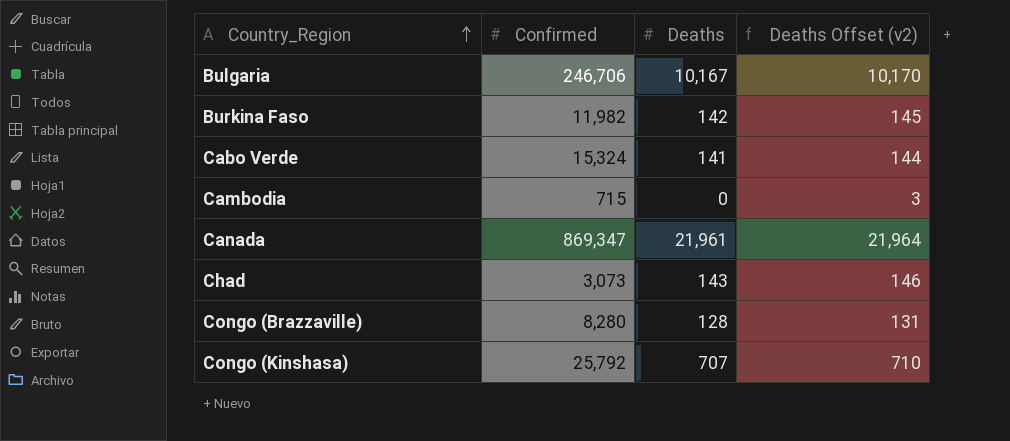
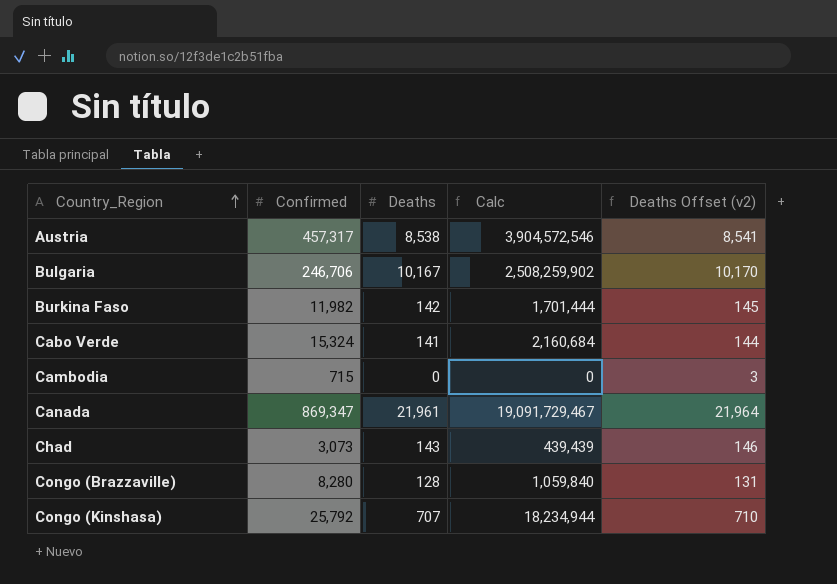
column Calc | formula: none -> [Confirmed] * [Deaths]
row Austria: none -> 457,317 | 8,538 | 3,904,572,546 | 8,541

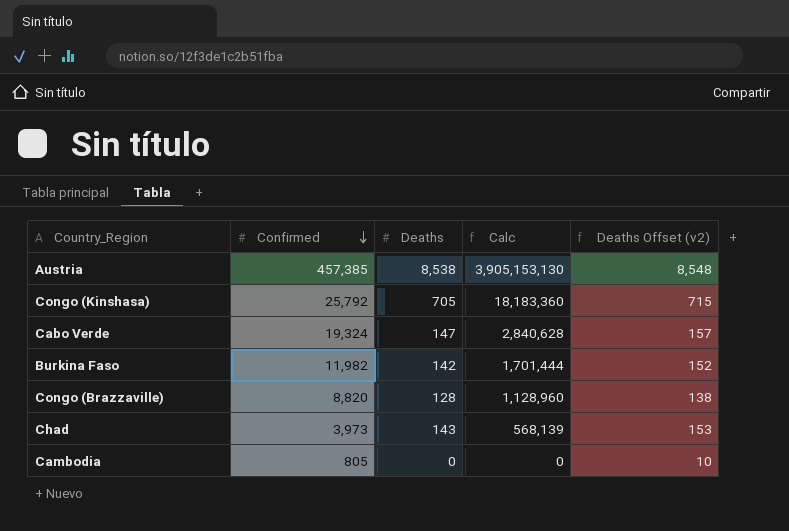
row order: Country_Region ascending -> Confirmed descending
column Deaths Offset (v2) | formula: [Deaths] + 3 -> [Deaths] + 10
row Bulgaria: 246,706 | 10,167 | 2,508,259,902 | 10,170 -> none
row Canada: 869,347 | 21,961 | 19,091,729,467 | 21,964 -> none
Austria | Confirmed: 457,317 -> 457,385
Austria | Calc: 3,904,572,546 -> 3,905,153,130
Congo (Kinshasa) | Deaths: 707 -> 705
Congo (Kinshasa) | Calc: 18,234,944 -> 18,183,360
Cabo Verde | Confirmed: 15,324 -> 19,324
Cabo Verde | Deaths: 141 -> 147
Cabo Verde | Calc: 2,160,684 -> 2,840,628
Congo (Brazzaville) | Confirmed: 8,280 -> 8,820
Congo (Brazzaville) | Calc: 1,059,840 -> 1,128,960
Chad | Confirmed: 3,073 -> 3,973
Chad | Calc: 439,439 -> 568,139
Cambodia | Confirmed: 715 -> 805

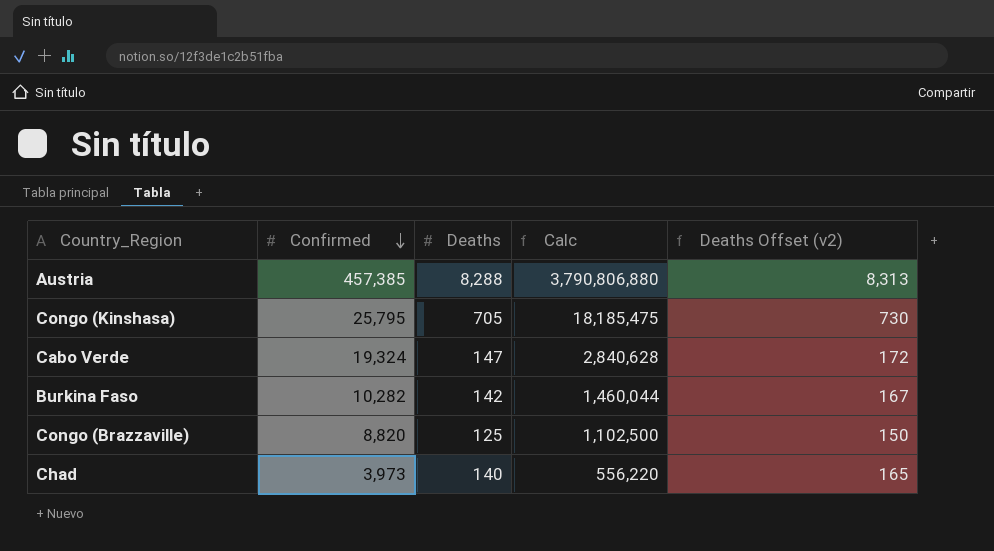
column Deaths Offset (v2) | formula: [Deaths] + 10 -> [Deaths] + 25
row Cambodia: 805 | 0 | 0 | 10 -> none
Austria | Deaths: 8,538 -> 8,288
Austria | Calc: 3,905,153,130 -> 3,790,806,880
Congo (Kinshasa) | Confirmed: 25,792 -> 25,795
Congo (Kinshasa) | Calc: 18,183,360 -> 18,185,475
Burkina Faso | Confirmed: 11,982 -> 10,282
Burkina Faso | Calc: 1,701,444 -> 1,460,044
Congo (Brazzaville) | Deaths: 128 -> 125
Congo (Brazzaville) | Calc: 1,128,960 -> 1,102,500
Chad | Deaths: 143 -> 140
Chad | Calc: 568,139 -> 556,220

